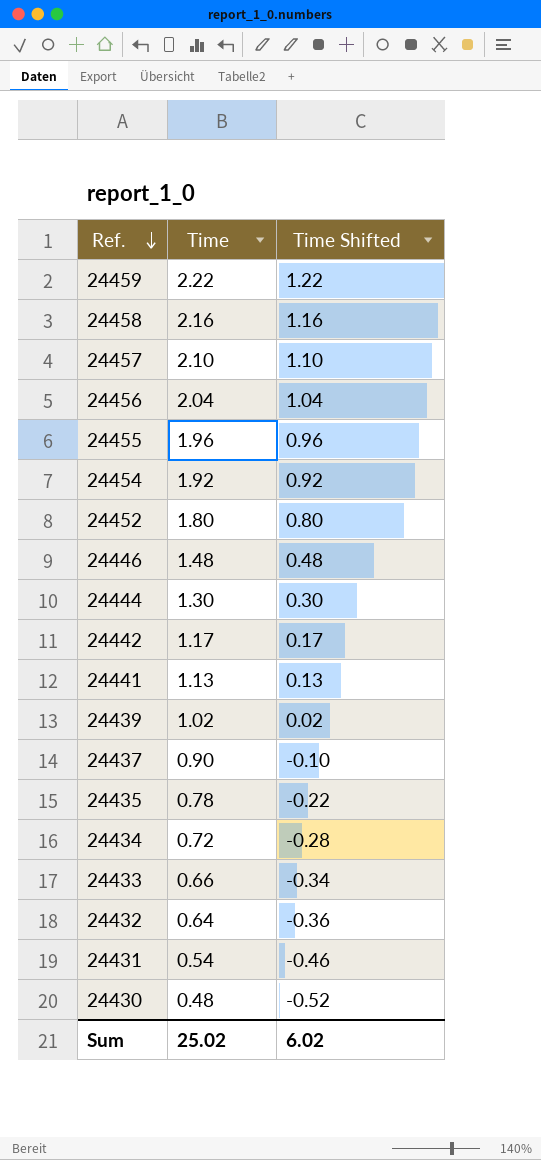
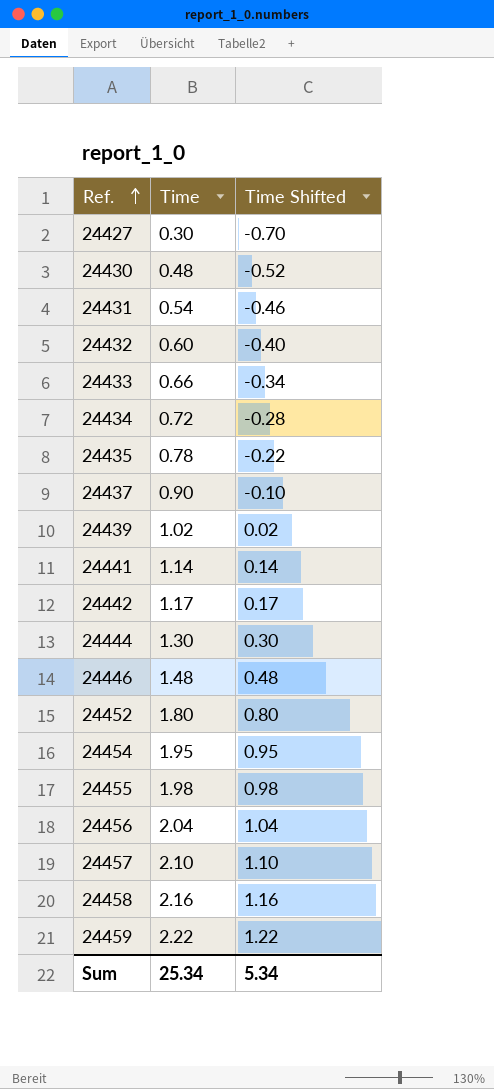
row order: Ref. descending -> Ref. ascending
row 24427: none -> 0.30 | -0.70
24432 | Time: 0.64 -> 0.60
24432 | Time Shifted: -0.36 -> -0.40
24441 | Time: 1.13 -> 1.14
24441 | Time Shifted: 0.13 -> 0.14
24454 | Time: 1.92 -> 1.95
24454 | Time Shifted: 0.92 -> 0.95
24455 | Time: 1.96 -> 1.98
24455 | Time Shifted: 0.96 -> 0.98
Sum | Time: 25.02 -> 25.34
Sum | Time Shifted: 6.02 -> 5.34

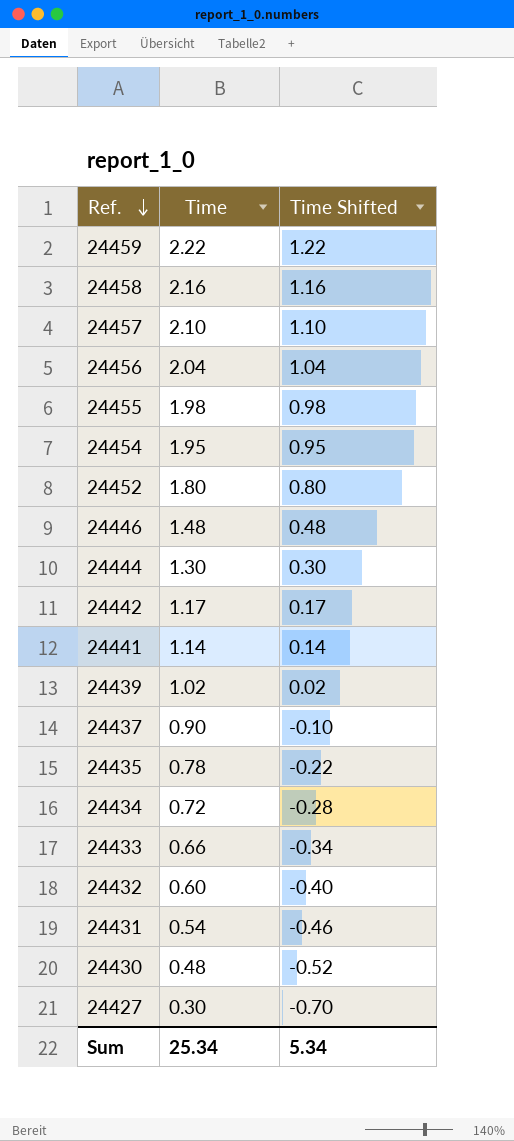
row order: Ref. ascending -> Ref. descending

